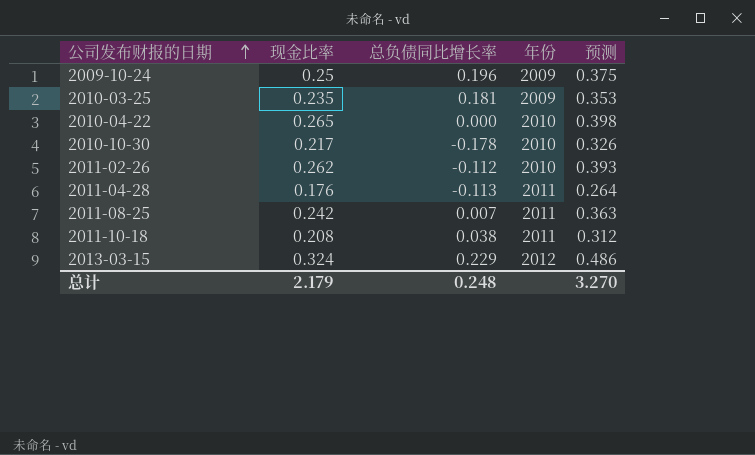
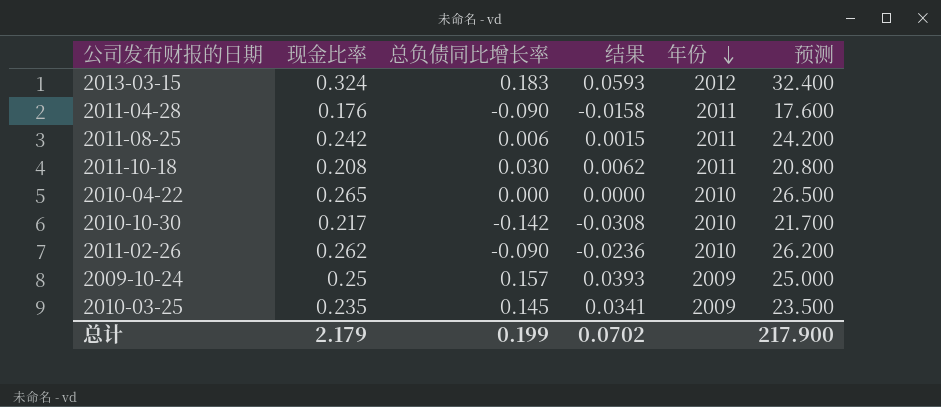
row order: 公司发布财报的日期 ascending -> 年份 descending
column 结果 | formula: none -> [现金比率] * [总负债同比增长率]
column 预测 | formula: [现金比率] * 1.5 -> [现金比率] * 100
2013-03-15 | 总负债同比增长率: 0.229 -> 0.183
2011-04-28 | 总负债同比增长率: -0.113 -> -0.090
2011-08-25 | 总负债同比增长率: 0.007 -> 0.006
2011-10-18 | 总负债同比增长率: 0.038 -> 0.030
2010-10-30 | 总负债同比增长率: -0.178 -> -0.142
2011-02-26 | 总负债同比增长率: -0.112 -> -0.090
2009-10-24 | 总负债同比增长率: 0.196 -> 0.157
2010-03-25 | 总负债同比增长率: 0.181 -> 0.145
总计 | 总负债同比增长率: 0.248 -> 0.199
总计 | 预测: 3.270 -> 217.900

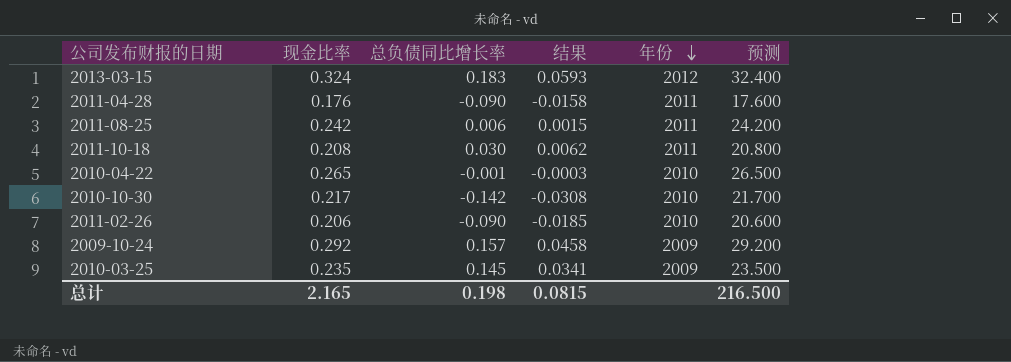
2010-04-22 | 总负债同比增长率: 0.000 -> -0.001
2010-04-22 | 结果: 0.0000 -> -0.0003
2011-02-26 | 现金比率: 0.262 -> 0.206
2011-02-26 | 结果: -0.0236 -> -0.0185
2011-02-26 | 预测: 26.200 -> 20.600
2009-10-24 | 现金比率: 0.25 -> 0.292
2009-10-24 | 结果: 0.0393 -> 0.0458
2009-10-24 | 预测: 25.000 -> 29.200
总计 | 现金比率: 2.179 -> 2.165
总计 | 总负债同比增长率: 0.199 -> 0.198
总计 | 结果: 0.0702 -> 0.0815
总计 | 预测: 217.900 -> 216.500

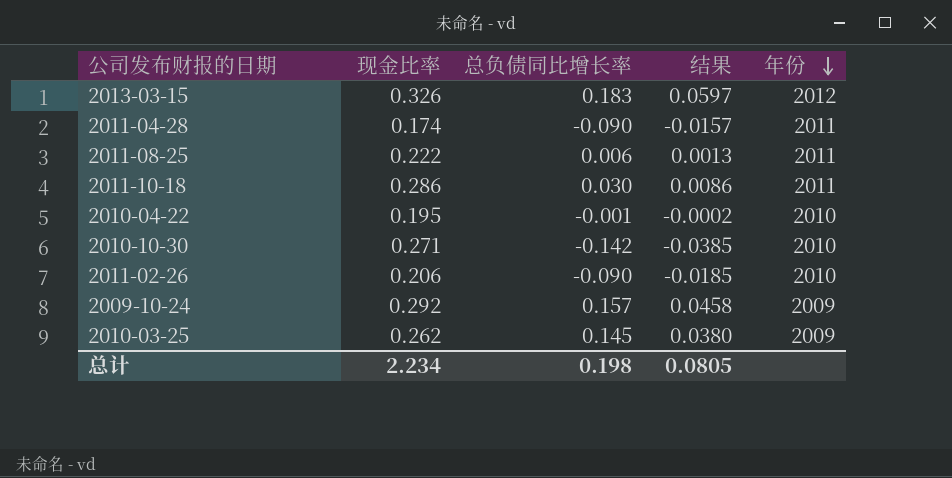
column 预测 | formula: [现金比率] * 100 -> none
2013-03-15 | 现金比率: 0.324 -> 0.326
2013-03-15 | 结果: 0.0593 -> 0.0597
2011-04-28 | 现金比率: 0.176 -> 0.174
2011-04-28 | 结果: -0.0158 -> -0.0157
2011-08-25 | 现金比率: 0.242 -> 0.222
2011-08-25 | 结果: 0.0015 -> 0.0013
2011-10-18 | 现金比率: 0.208 -> 0.286
2011-10-18 | 结果: 0.0062 -> 0.0086
2010-04-22 | 现金比率: 0.265 -> 0.195
2010-04-22 | 结果: -0.0003 -> -0.0002
2010-10-30 | 现金比率: 0.217 -> 0.271
2010-10-30 | 结果: -0.0308 -> -0.0385
2010-03-25 | 现金比率: 0.235 -> 0.262
2010-03-25 | 结果: 0.0341 -> 0.0380
总计 | 现金比率: 2.165 -> 2.234
总计 | 结果: 0.0815 -> 0.0805

